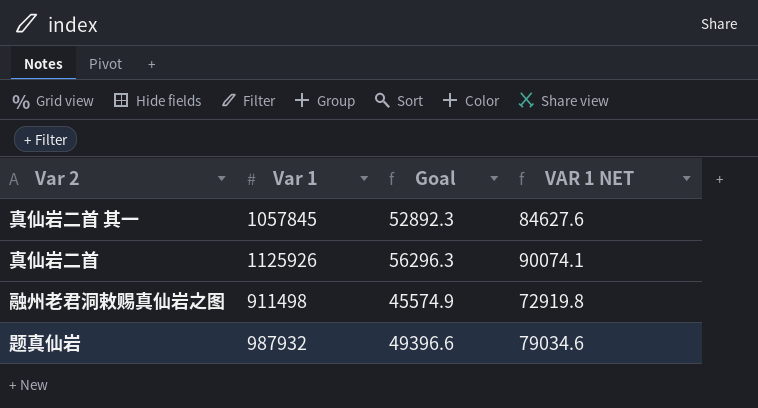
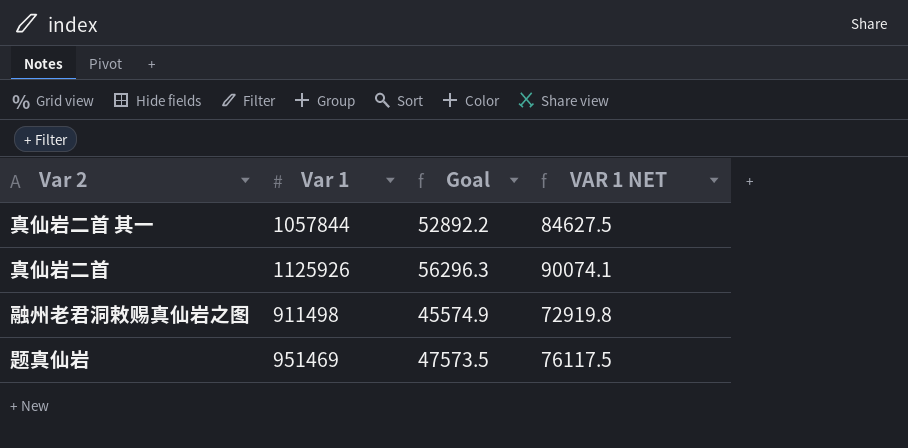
真仙岩二首 其一 | Var 1: 1057845 -> 1057844
真仙岩二首 其一 | Goal: 52892.3 -> 52892.2
真仙岩二首 其一 | VAR 1 NET: 84627.6 -> 84627.5
题真仙岩 | Var 1: 987932 -> 951469
题真仙岩 | Goal: 49396.6 -> 47573.5
题真仙岩 | VAR 1 NET: 79034.6 -> 76117.5

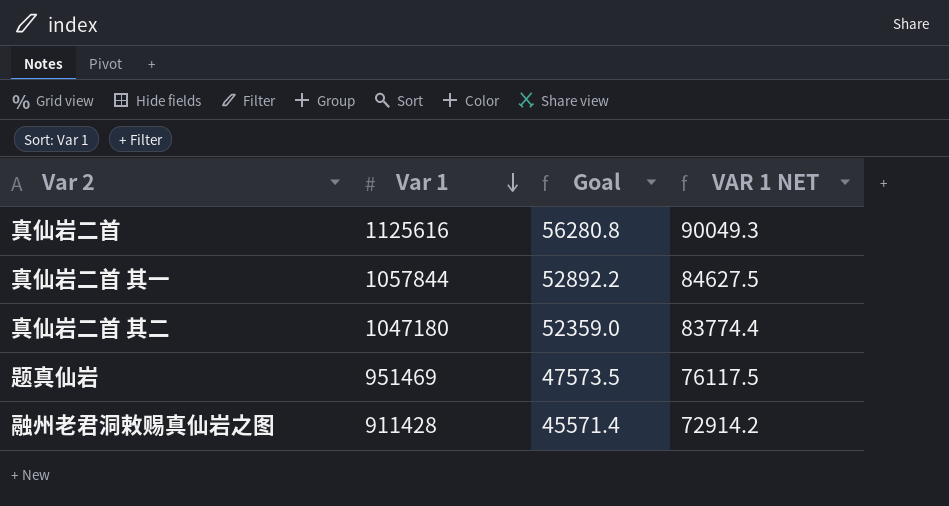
row order: none -> Var 1 descending
真仙岩二首 | Var 1: 1125926 -> 1125616
真仙岩二首 | Goal: 56296.3 -> 56280.8
真仙岩二首 | VAR 1 NET: 90074.1 -> 90049.3
row 真仙岩二首 其二: none -> 1047180 | 52359.0 | 83774.4
融州老君洞敕赐真仙岩之图 | Var 1: 911498 -> 911428
融州老君洞敕赐真仙岩之图 | Goal: 45574.9 -> 45571.4
融州老君洞敕赐真仙岩之图 | VAR 1 NET: 72919.8 -> 72914.2

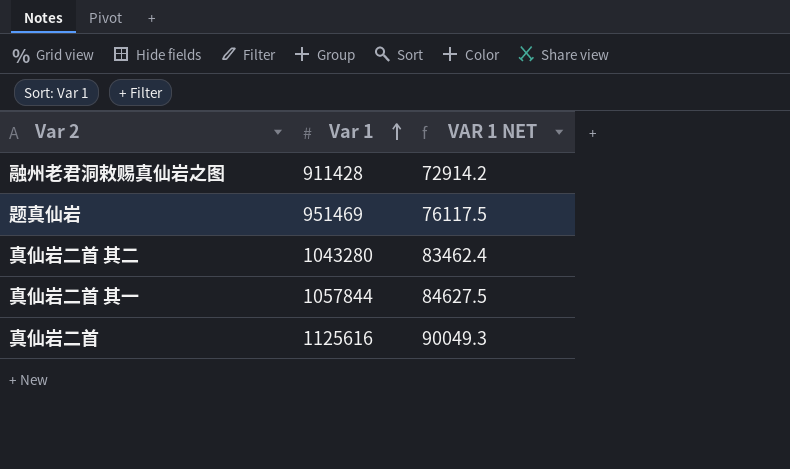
row order: Var 1 descending -> Var 1 ascending
column Goal | formula: [Var 1] * 0.05 -> none
真仙岩二首 其二 | Var 1: 1047180 -> 1043280
真仙岩二首 其二 | VAR 1 NET: 83774.4 -> 83462.4

